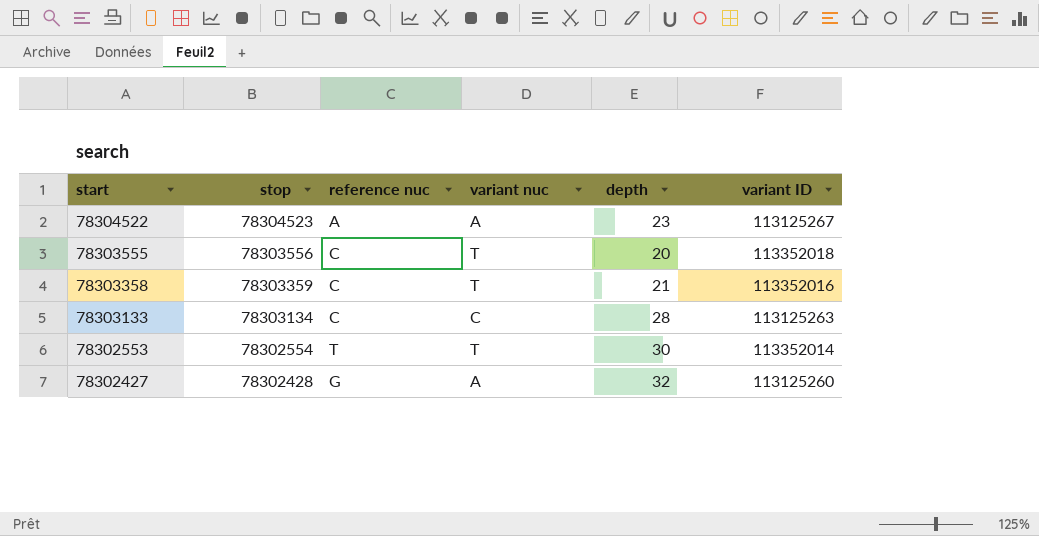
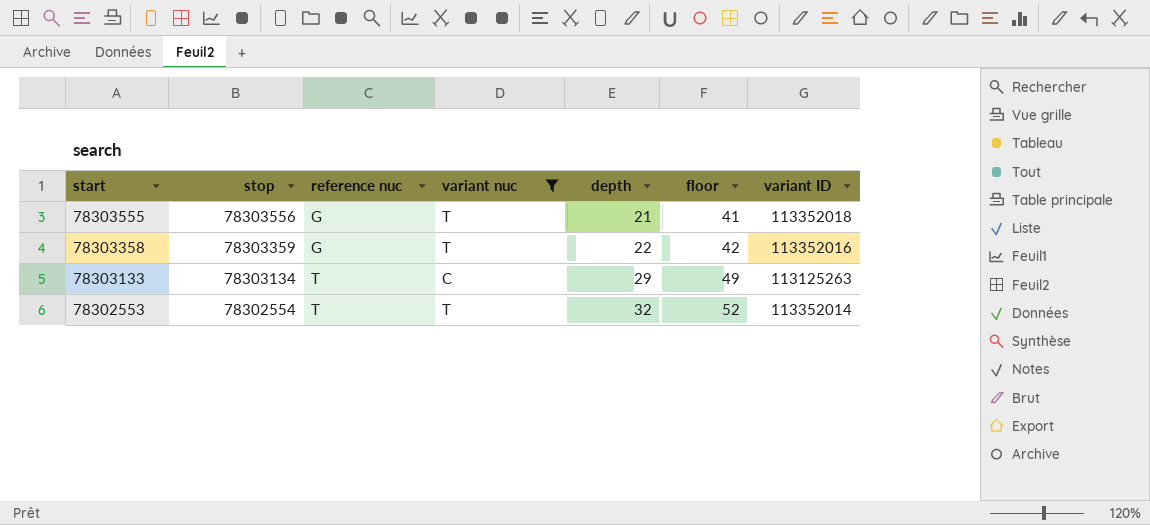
filter: none -> variant nuc != A
column floor | formula: none -> [depth] + 20
78303555 | reference nuc: C -> G
78303555 | depth: 20 -> 21
78303358 | reference nuc: C -> G
78303358 | depth: 21 -> 22
78303133 | reference nuc: C -> T
78303133 | depth: 28 -> 29
78302553 | depth: 30 -> 32

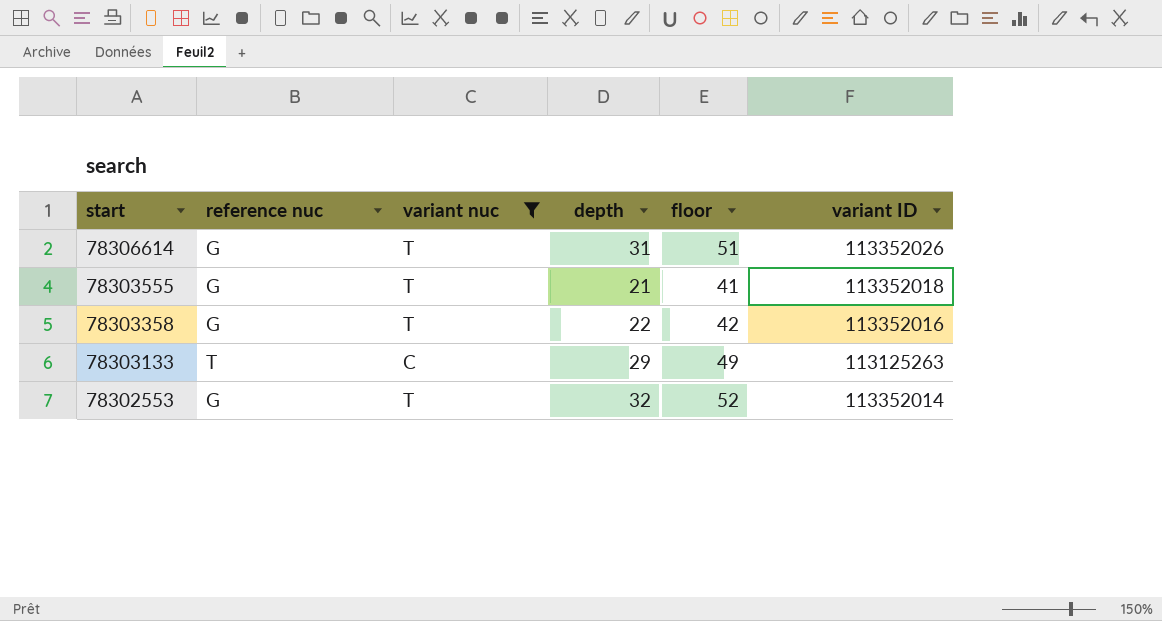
column stop | position: 2 -> none
row 78306614: none -> G | T | 31 | 51 | 113352026
78302553 | reference nuc: T -> G

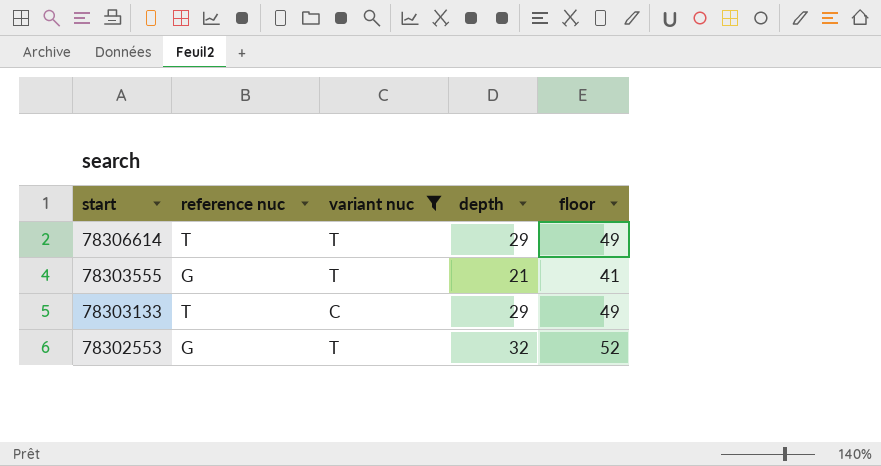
column variant ID | position: 6 -> none
row 78303358: G | T | 22 | 42 | 113352016 -> none
78306614 | reference nuc: G -> T
78306614 | depth: 31 -> 29
78306614 | floor: 51 -> 49

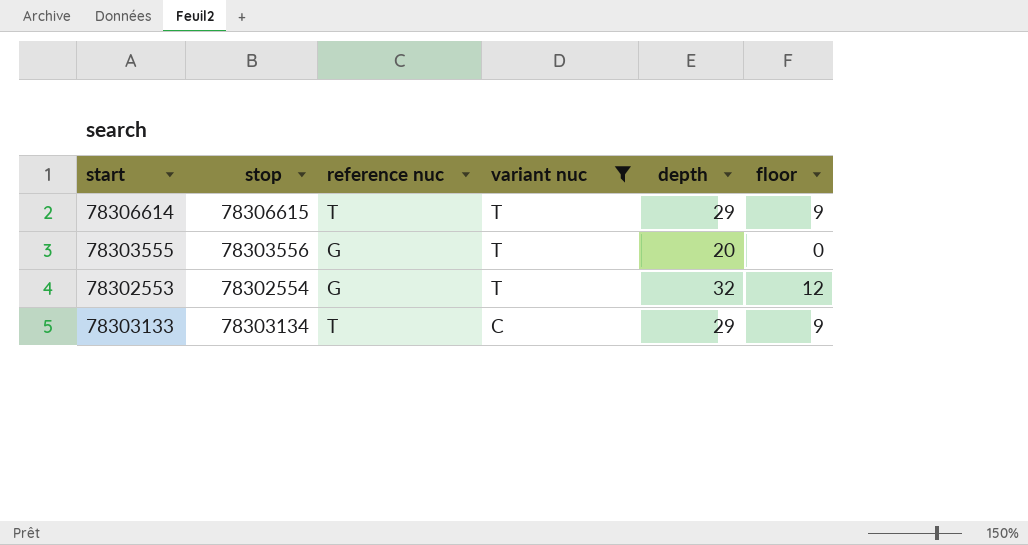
row order: start descending -> variant nuc descending
column stop | position: none -> 2
column floor | formula: [depth] + 20 -> [depth] - 20
78303555 | depth: 21 -> 20

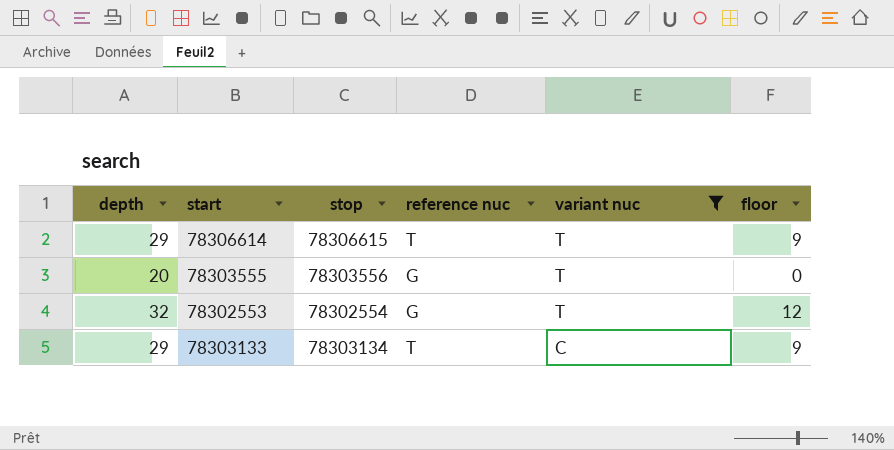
column depth | position: 5 -> 1

